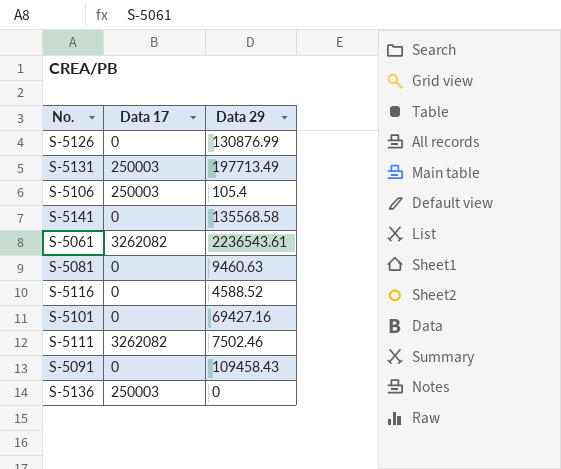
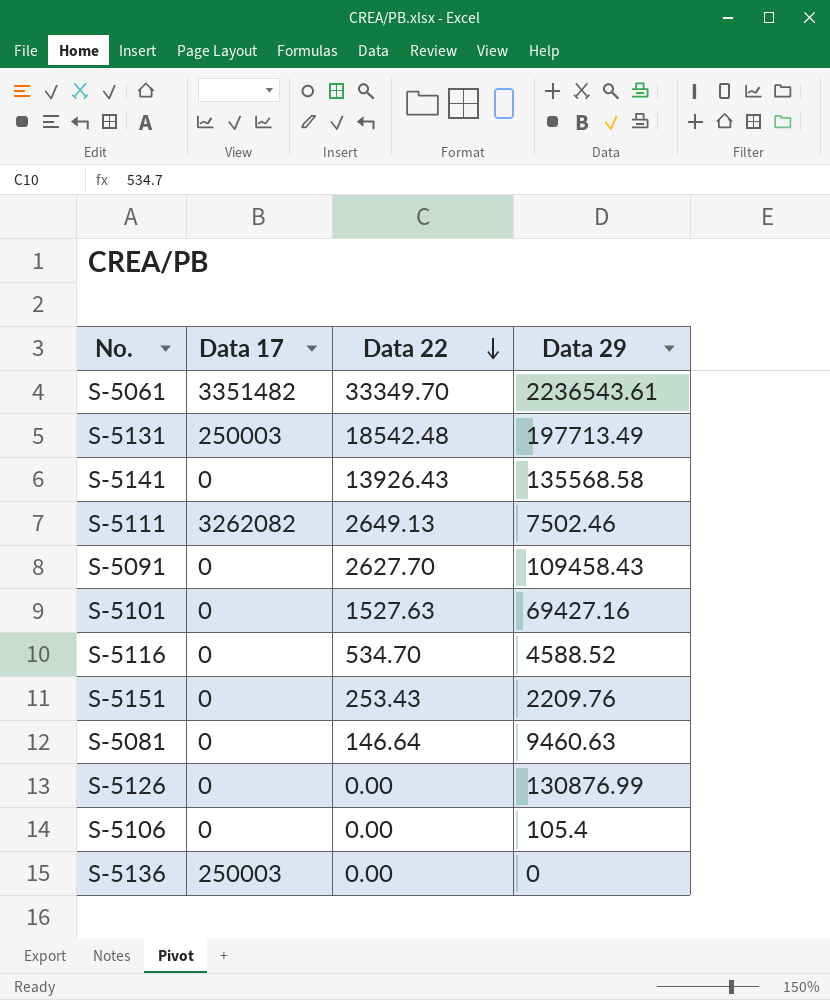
row order: none -> Data 22 descending
column Data 22 | position: none -> 3
S-5061 | Data 17: 3262082 -> 3351482
row S-5151: none -> 0 | 253.43 | 2209.76
S-5106 | Data 17: 250003 -> 0

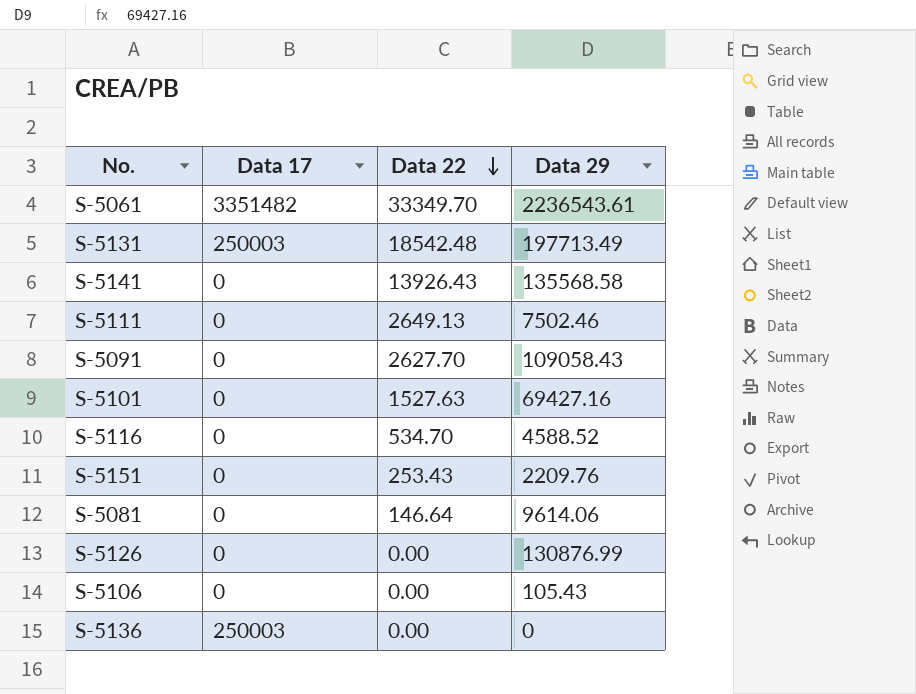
S-5111 | Data 17: 3262082 -> 0
S-5091 | Data 29: 109458.43 -> 109058.43
S-5081 | Data 29: 9460.63 -> 9614.06
S-5106 | Data 29: 105.4 -> 105.43

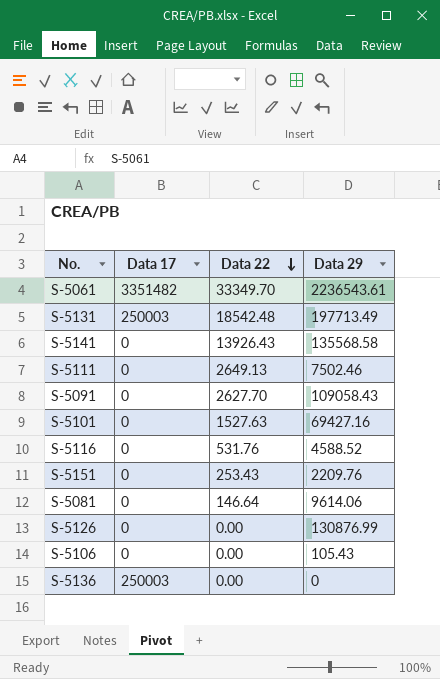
S-5116 | Data 22: 534.70 -> 531.76

